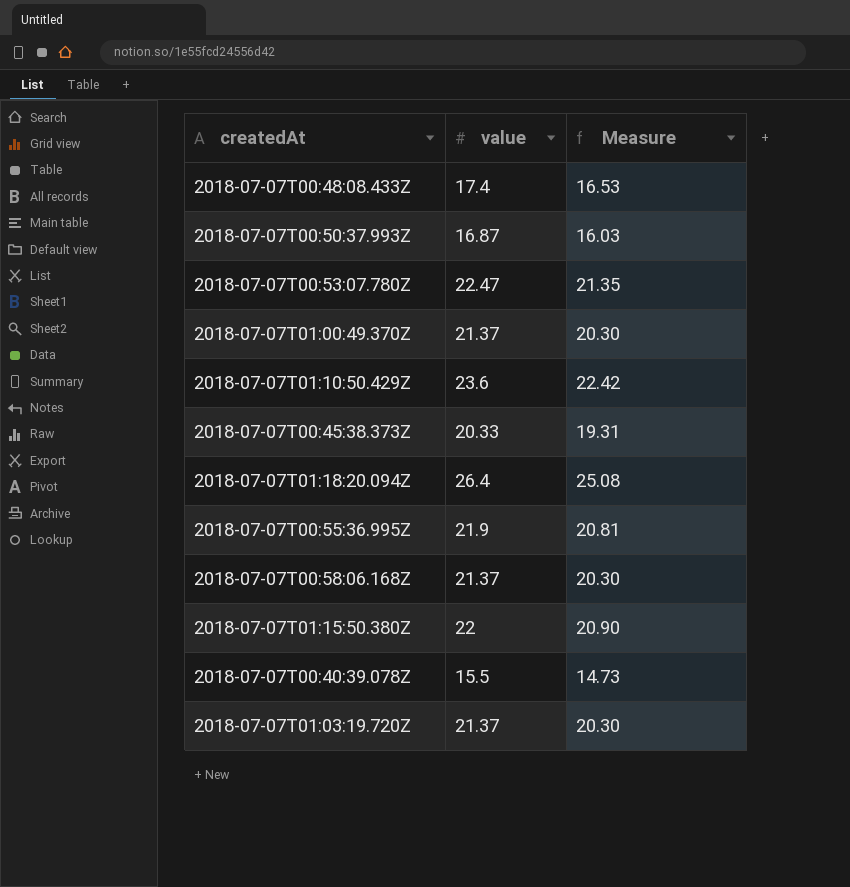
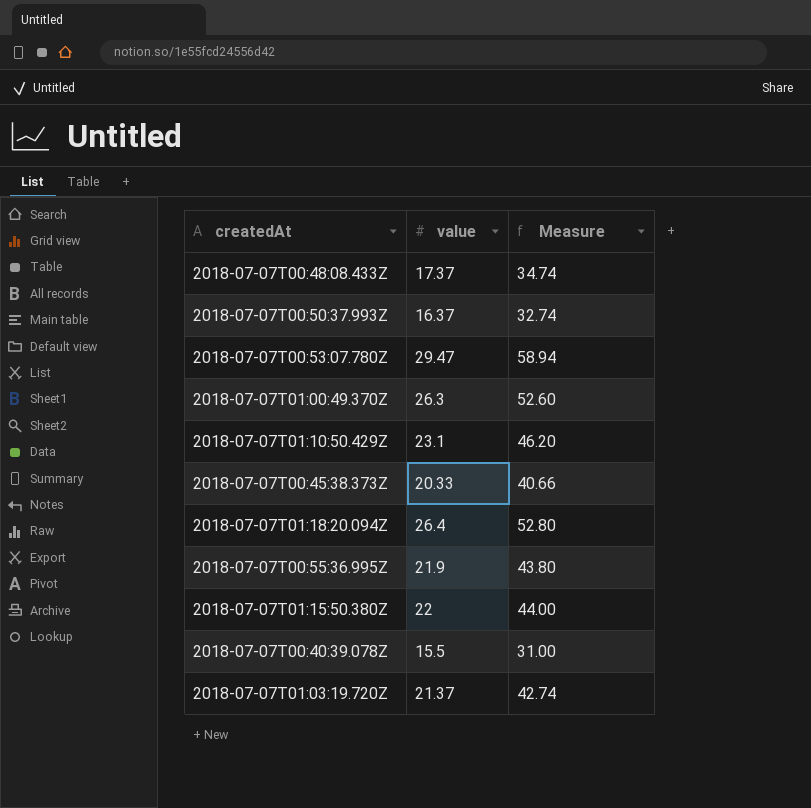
column Measure | formula: [value] * 0.95 -> [value] * 2
row 2018-07-07T00:58:06.168Z: 21.37 | 20.30 -> none
2018-07-07T00:48:08.433Z | value: 17.4 -> 17.37
2018-07-07T00:50:37.993Z | value: 16.87 -> 16.37
2018-07-07T00:53:07.780Z | value: 22.47 -> 29.47
2018-07-07T01:00:49.370Z | value: 21.37 -> 26.3
2018-07-07T01:10:50.429Z | value: 23.6 -> 23.1

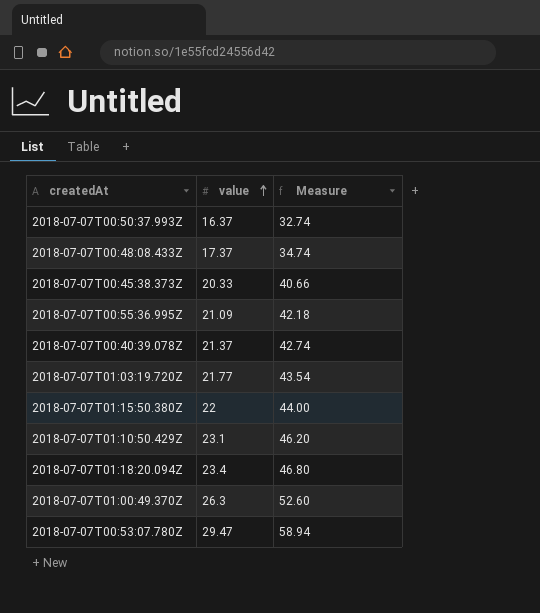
row order: none -> value ascending
2018-07-07T00:55:36.995Z | value: 21.9 -> 21.09
2018-07-07T00:55:36.995Z | Measure: 43.80 -> 42.18
2018-07-07T00:40:39.078Z | value: 15.5 -> 21.37
2018-07-07T00:40:39.078Z | Measure: 31.00 -> 42.74
2018-07-07T01:03:19.720Z | value: 21.37 -> 21.77
2018-07-07T01:03:19.720Z | Measure: 42.74 -> 43.54
2018-07-07T01:18:20.094Z | value: 26.4 -> 23.4
2018-07-07T01:18:20.094Z | Measure: 52.80 -> 46.80

